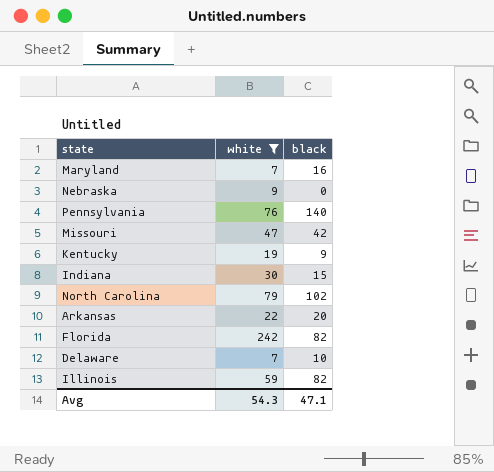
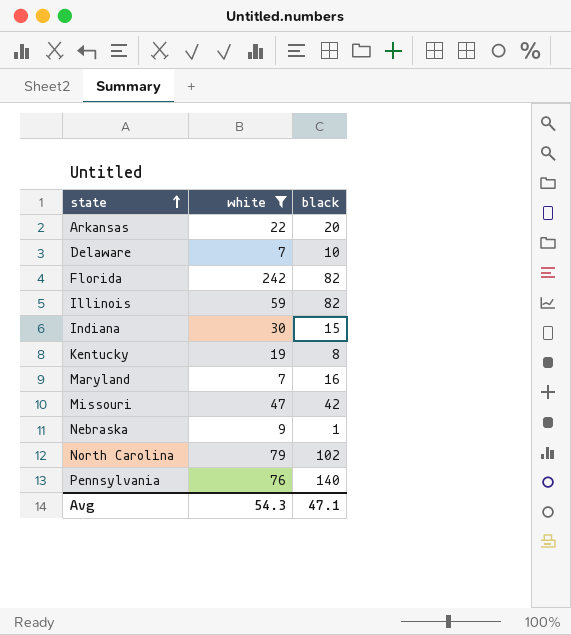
row order: none -> state ascending
Kentucky | black: 9 -> 8
Nebraska | black: 0 -> 1

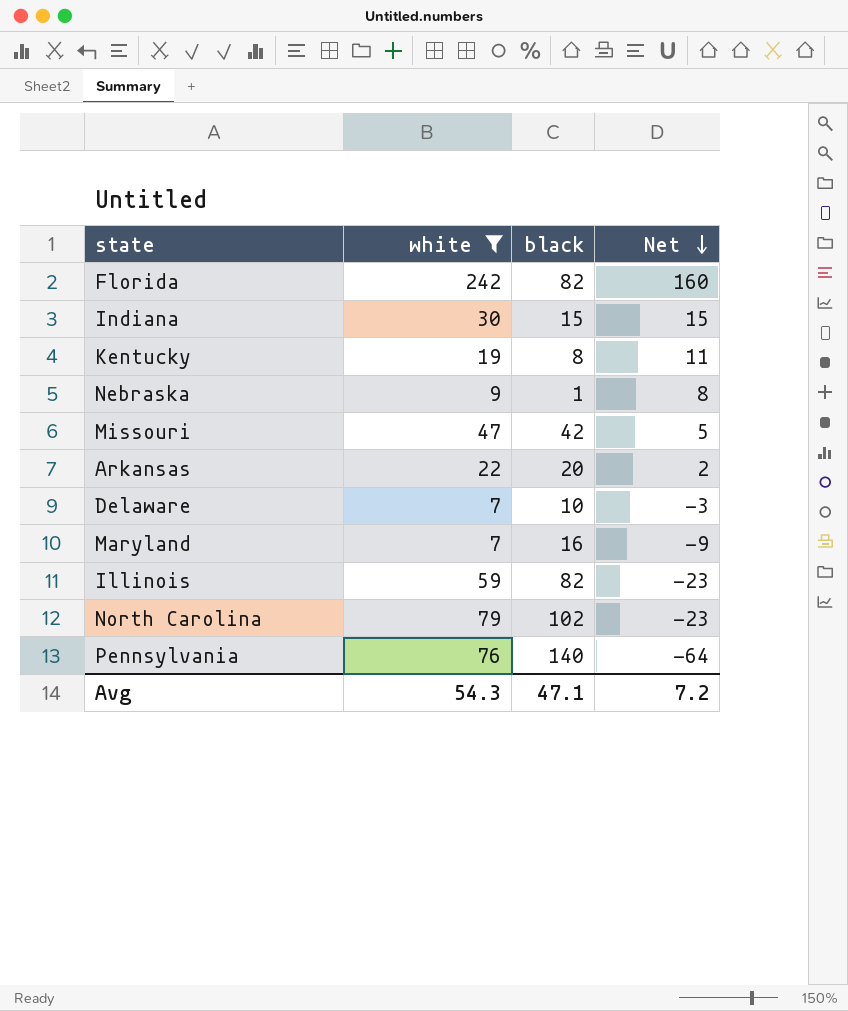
row order: state ascending -> Net descending
column Net | formula: none -> [white] - [black]

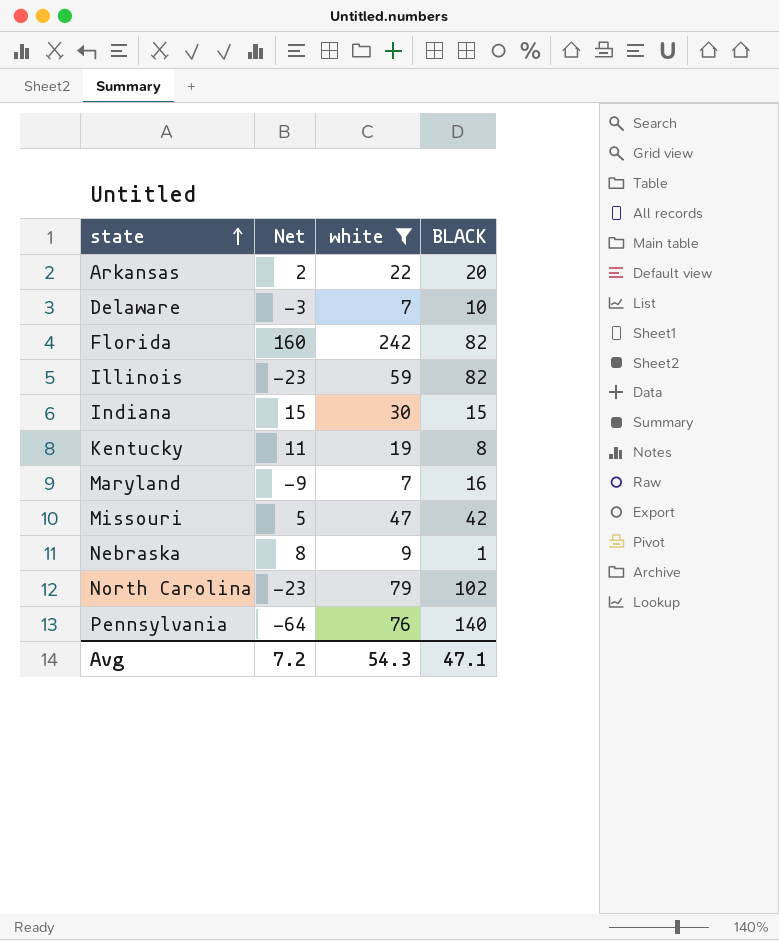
row order: Net descending -> state ascending
column Net | position: 4 -> 2
column name: black -> BLACK

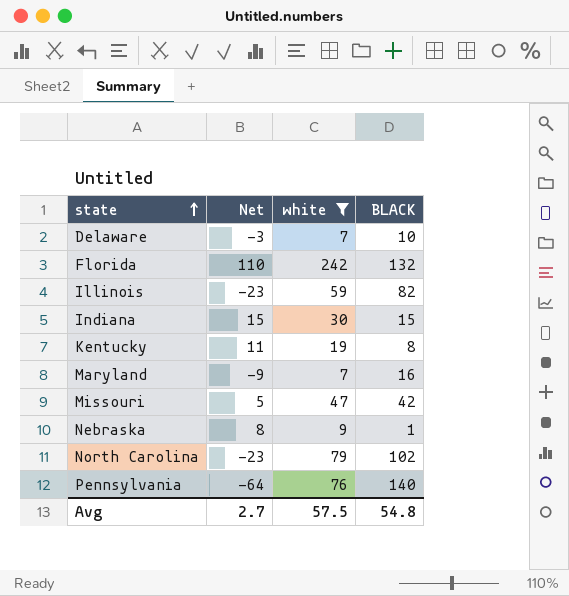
row Arkansas: 2 | 22 | 20 -> none
Florida | Net: 160 -> 110
Florida | BLACK: 82 -> 132
Avg | Net: 7.2 -> 2.7
Avg | white: 54.3 -> 57.5
Avg | BLACK: 47.1 -> 54.8

